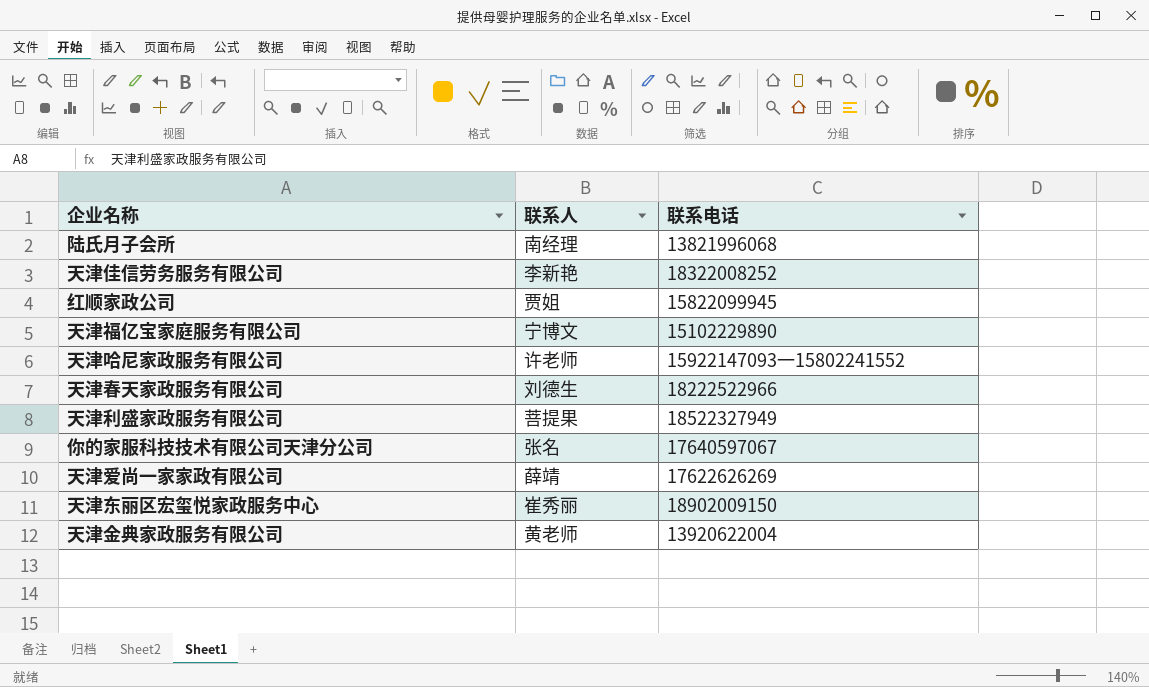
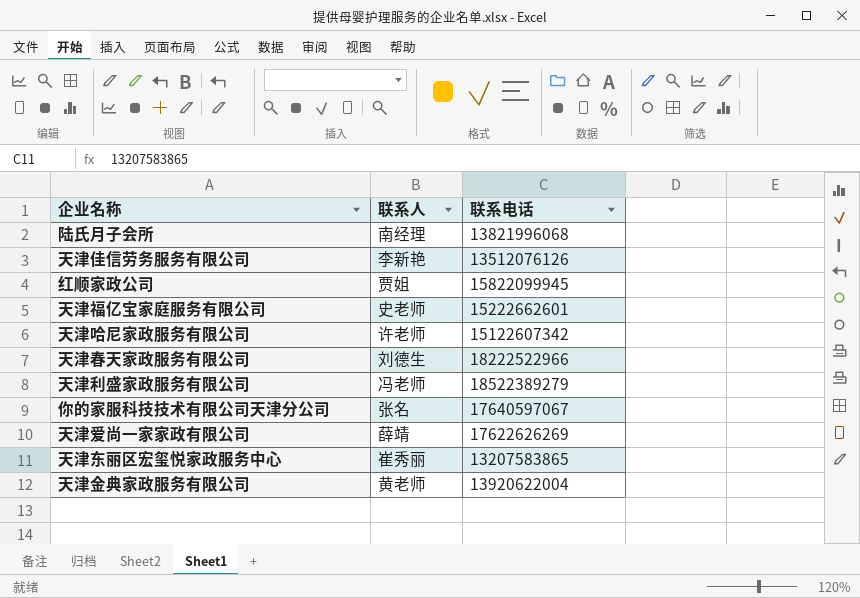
天津佳信劳务服务有限公司 | 联系电话: 18322008252 -> 13512076126
天津福亿宝家庭服务有限公司 | 联系人: 宁博文 -> 史老师
天津福亿宝家庭服务有限公司 | 联系电话: 15102229890 -> 15222662601
天津哈尼家政服务有限公司 | 联系电话: 15922147093一15802241552 -> 15122607342
天津利盛家政服务有限公司 | 联系人: 菩提果 -> 冯老师
天津利盛家政服务有限公司 | 联系电话: 18522327949 -> 18522389279
天津东丽区宏玺悦家政服务中心 | 联系电话: 18902009150 -> 13207583865

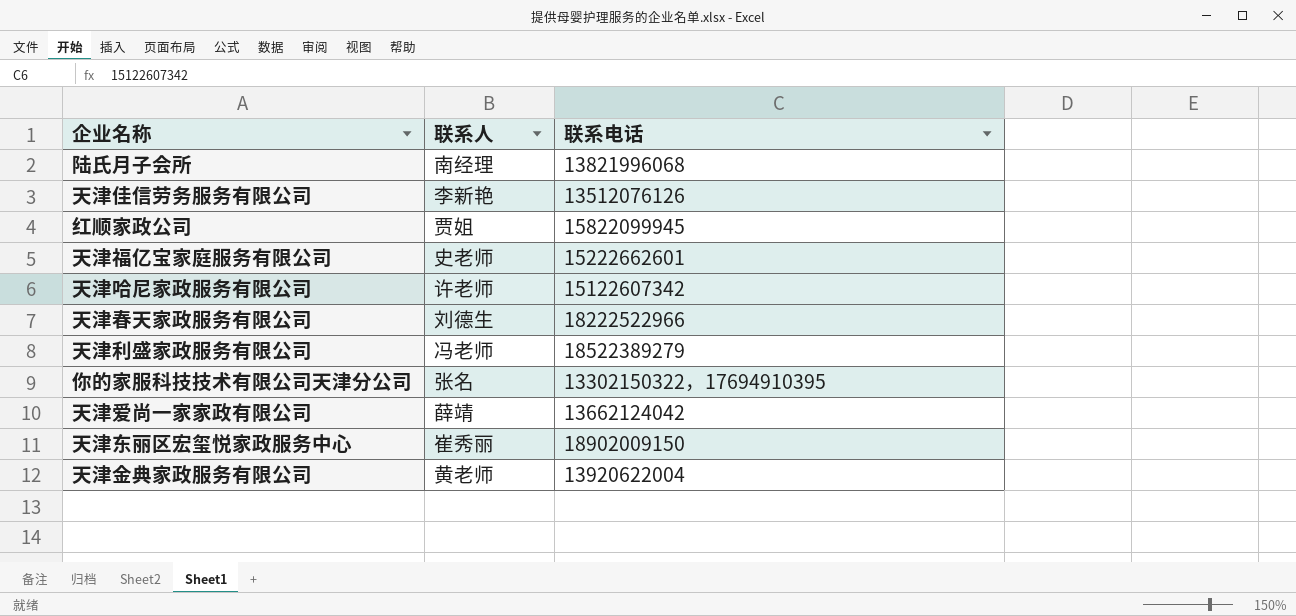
你的家服科技技术有限公司天津分公司 | 联系电话: 17640597067 -> 13302150322，17694910395
天津爱尚一家家政有限公司 | 联系电话: 17622626269 -> 13662124042
天津东丽区宏玺悦家政服务中心 | 联系电话: 13207583865 -> 18902009150

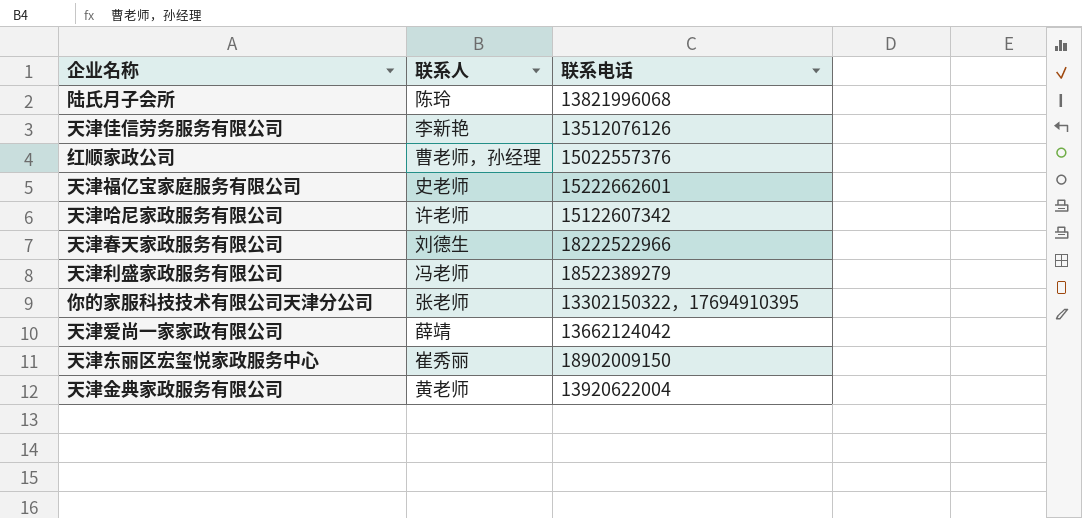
陆氏月子会所 | 联系人: 南经理 -> 陈玲
红顺家政公司 | 联系人: 贾姐 -> 曹老师，孙经理
红顺家政公司 | 联系电话: 15822099945 -> 15022557376
你的家服科技技术有限公司天津分公司 | 联系人: 张名 -> 张老师

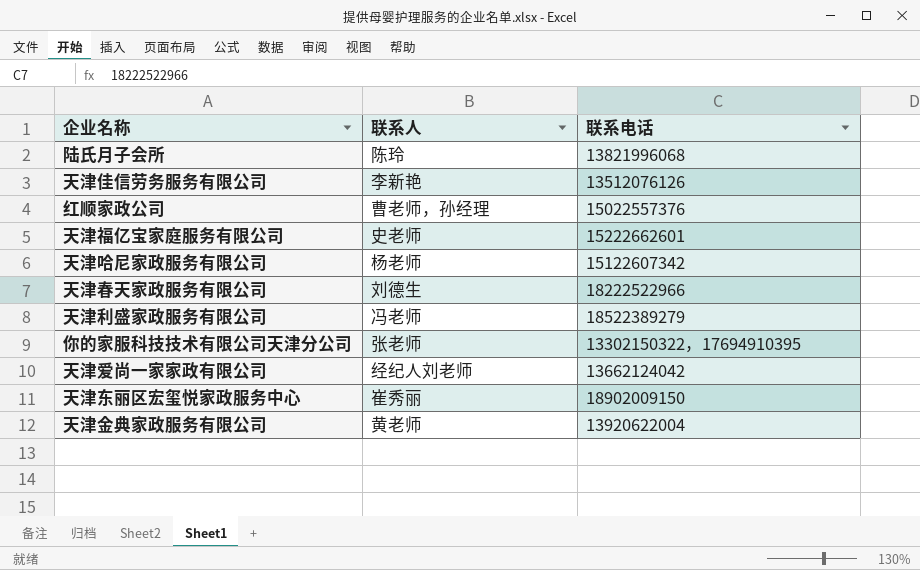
天津哈尼家政服务有限公司 | 联系人: 许老师 -> 杨老师
天津爱尚一家家政有限公司 | 联系人: 薛靖 -> 经纪人刘老师

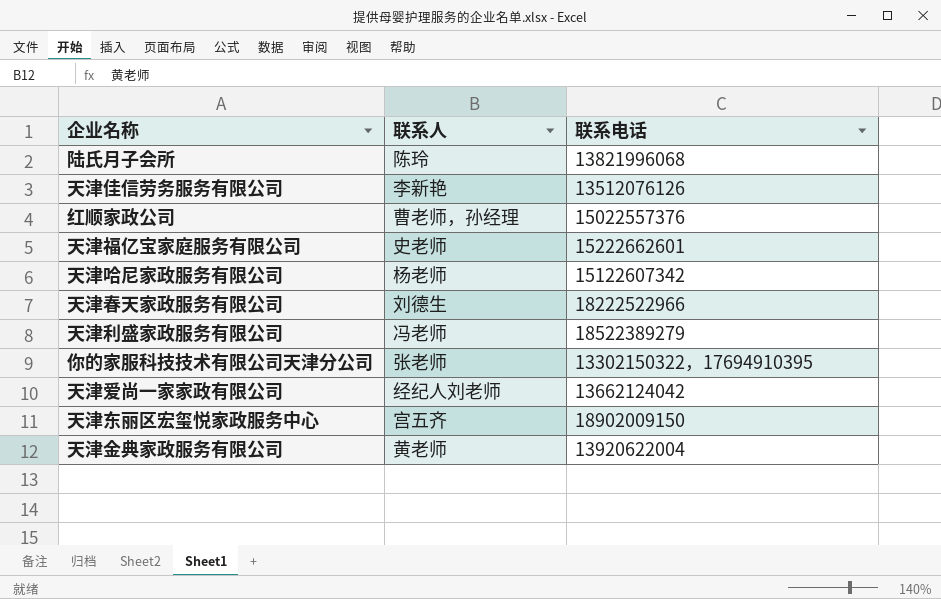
天津东丽区宏玺悦家政服务中心 | 联系人: 崔秀丽 -> 宫五齐

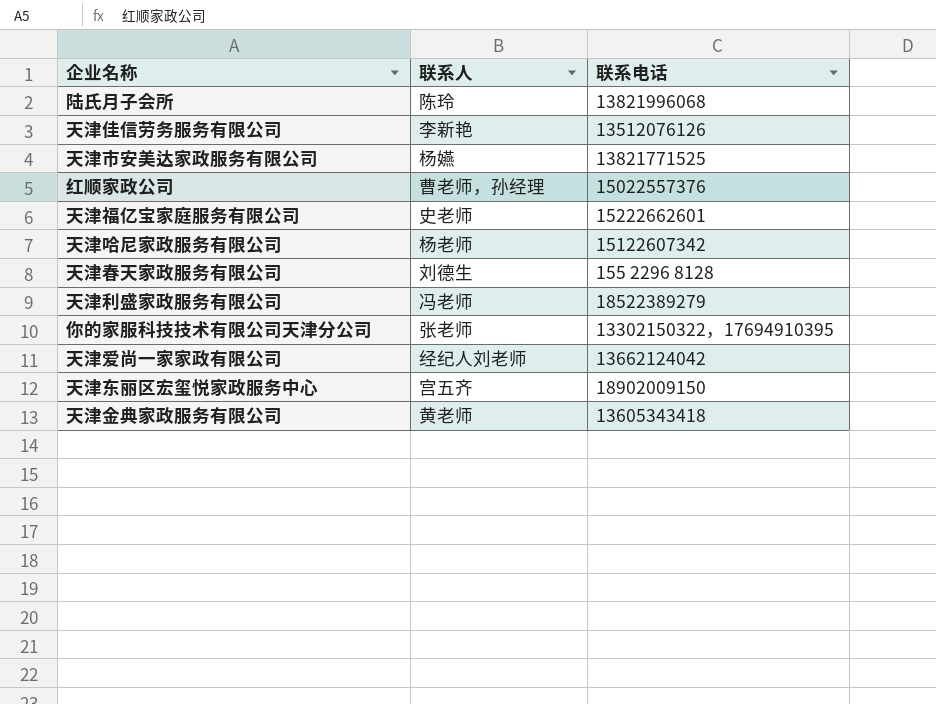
row 天津市安美达家政服务有限公司: none -> 杨嬿 | 13821771525
天津春天家政服务有限公司 | 联系电话: 18222522966 -> 155 2296 8128
天津金典家政服务有限公司 | 联系电话: 13920622004 -> 13605343418

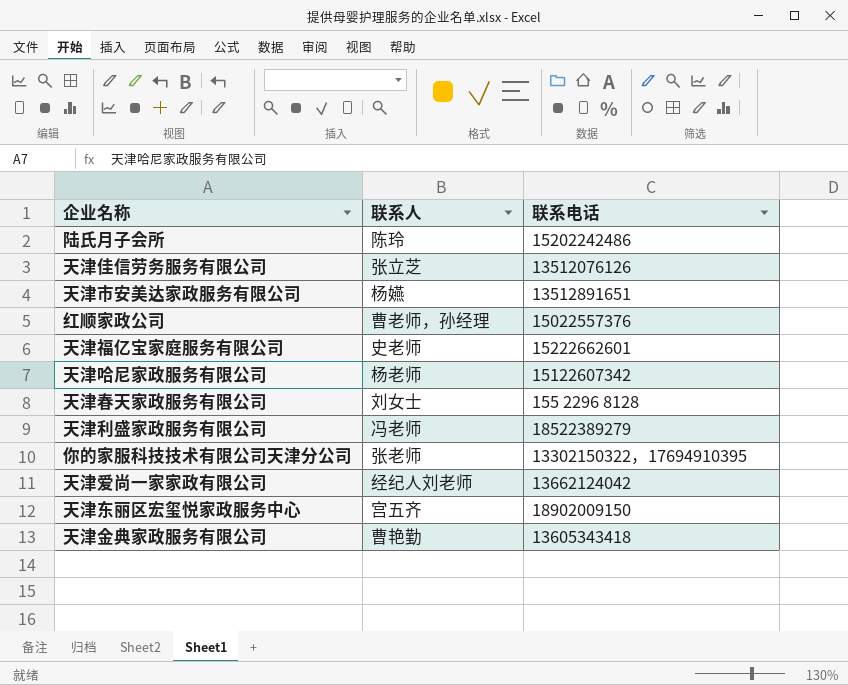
陆氏月子会所 | 联系电话: 13821996068 -> 15202242486
天津佳信劳务服务有限公司 | 联系人: 李新艳 -> 张立芝
天津市安美达家政服务有限公司 | 联系电话: 13821771525 -> 13512891651
天津春天家政服务有限公司 | 联系人: 刘德生 -> 刘女士
天津金典家政服务有限公司 | 联系人: 黄老师 -> 曹艳勤

